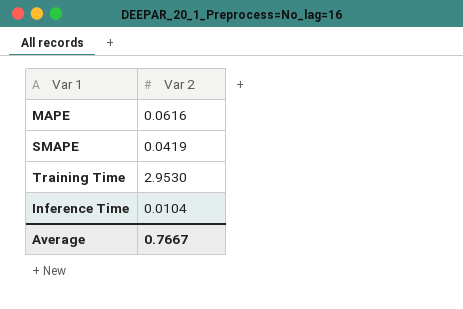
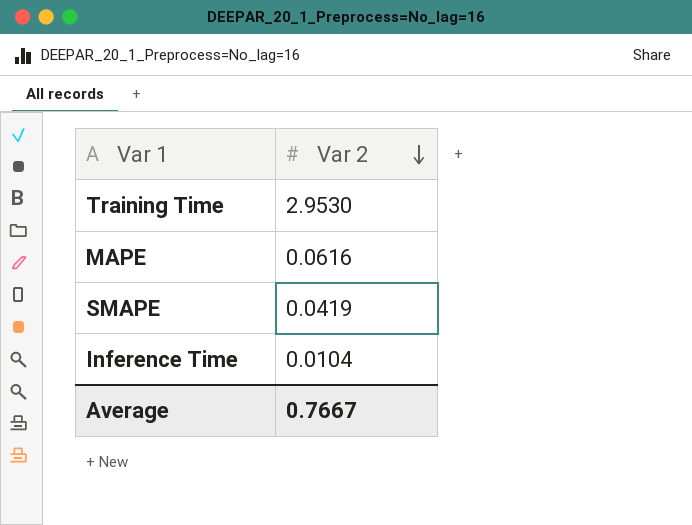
row order: none -> Var 2 descending

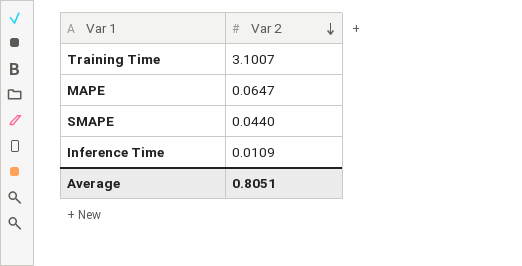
Training Time | Var 2: 2.9530 -> 3.1007
MAPE | Var 2: 0.0616 -> 0.0647
SMAPE | Var 2: 0.0419 -> 0.0440
Inference Time | Var 2: 0.0104 -> 0.0109
Average | Var 2: 0.7667 -> 0.8051

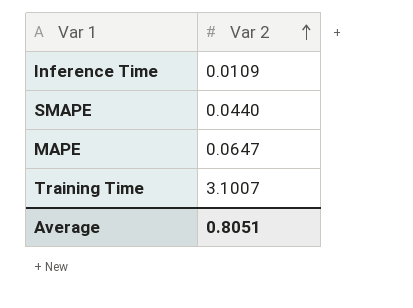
row order: Var 2 descending -> Var 2 ascending

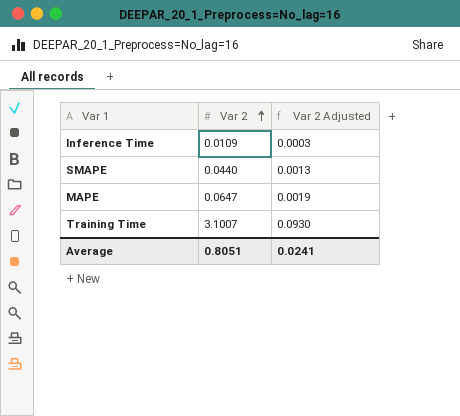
column Var 2 Adjusted | formula: none -> [Var 2] * 0.03

